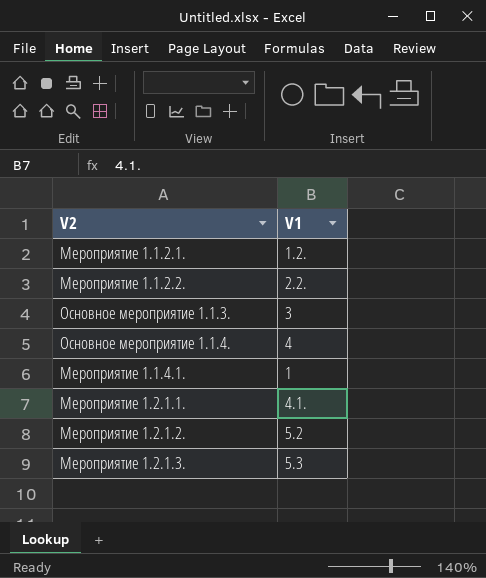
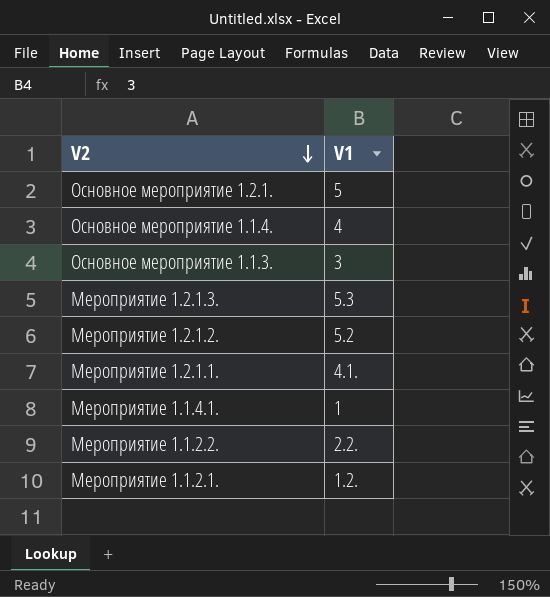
row order: none -> V2 descending
row Основное мероприятие 1.2.1.: none -> 5

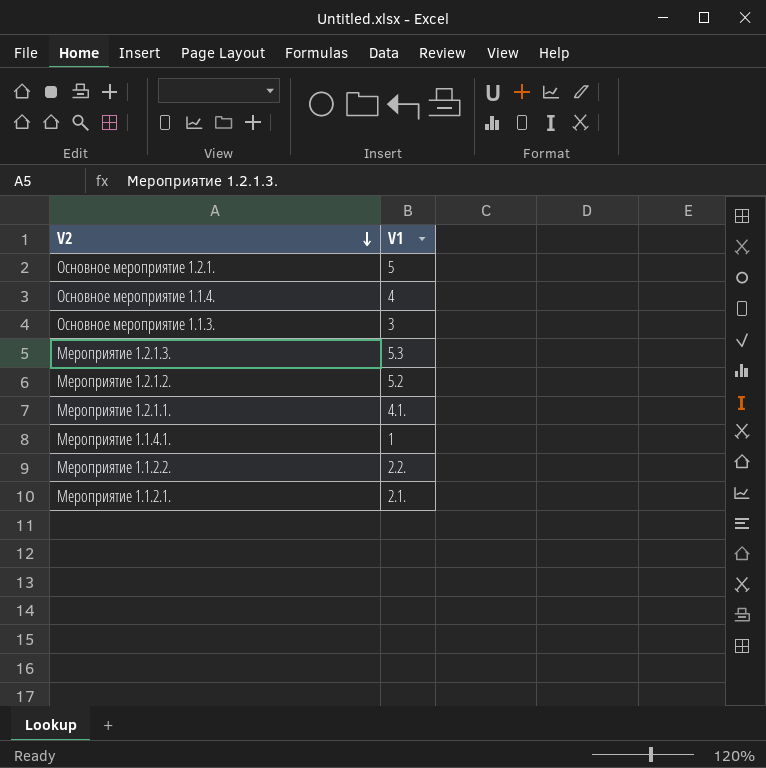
Мероприятие 1.1.2.1. | V1: 1.2. -> 2.1.

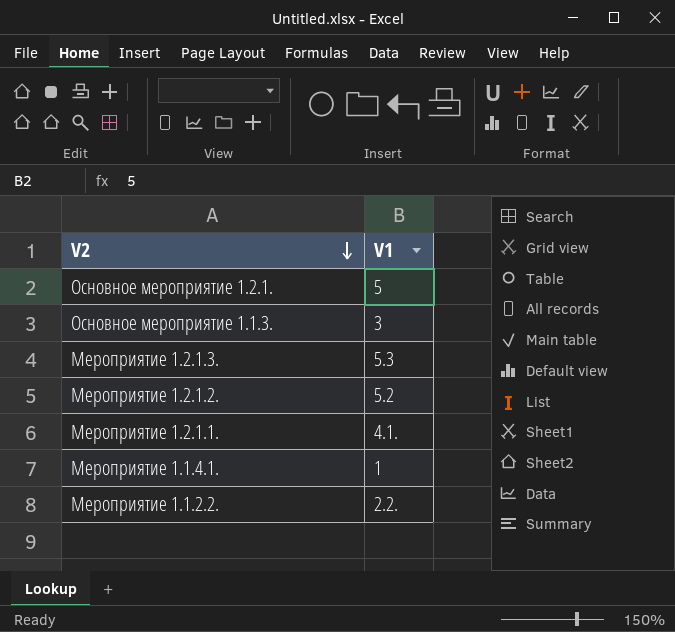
row Основное мероприятие 1.1.4.: 4 -> none
row Мероприятие 1.1.2.1.: 2.1. -> none

